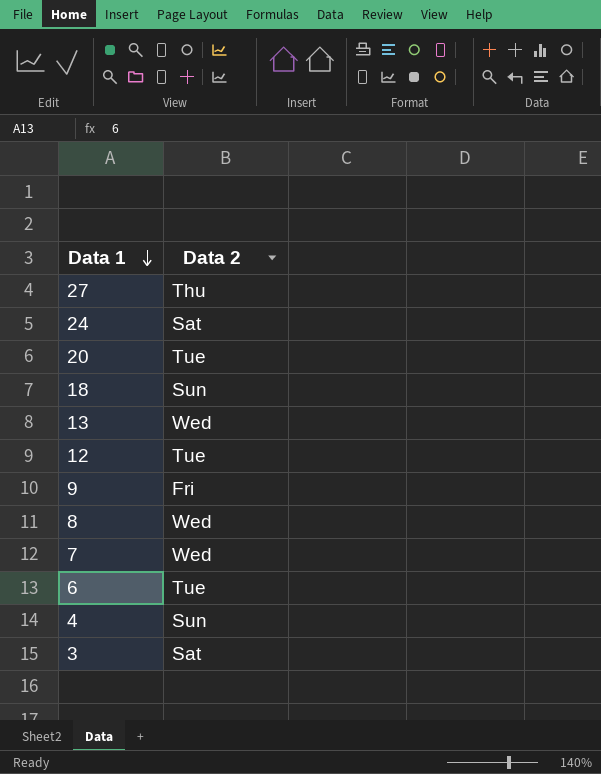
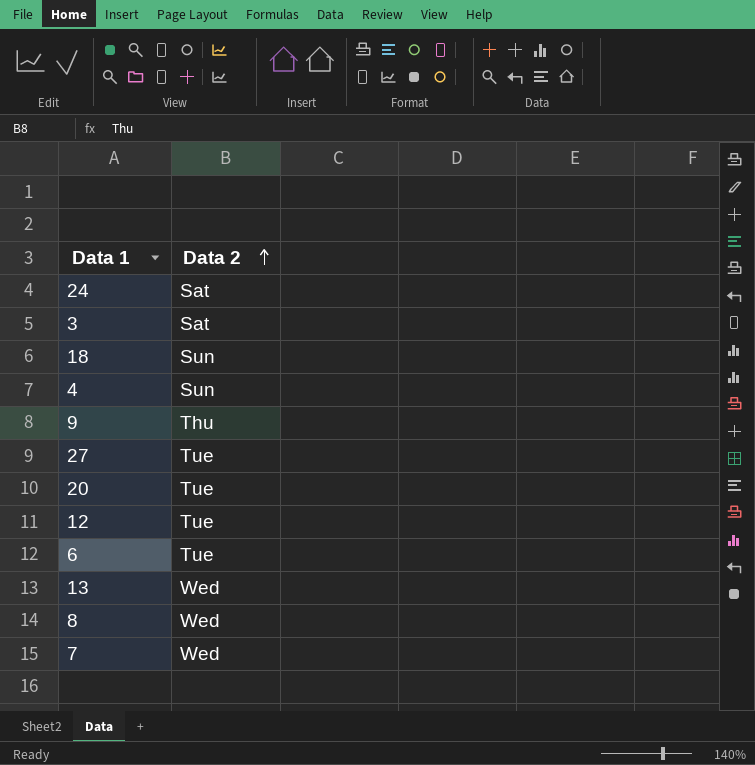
row order: Data 1 descending -> Data 2 ascending
9 | Data 2: Fri -> Thu
27 | Data 2: Thu -> Tue

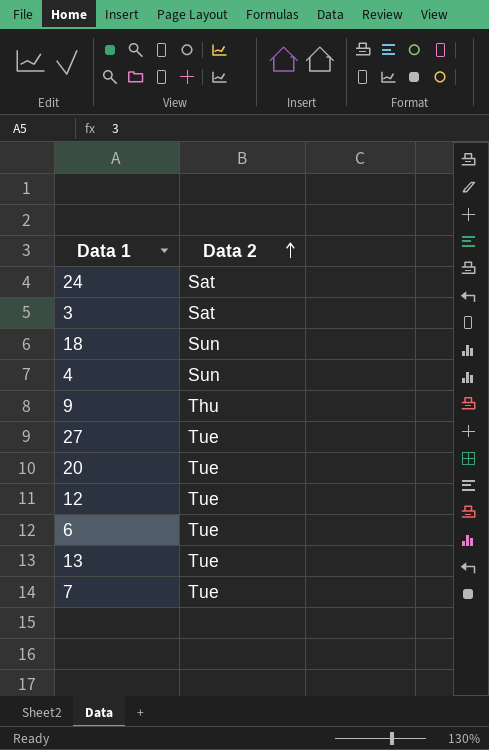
row 8: Wed -> none
13 | Data 2: Wed -> Tue
7 | Data 2: Wed -> Tue

